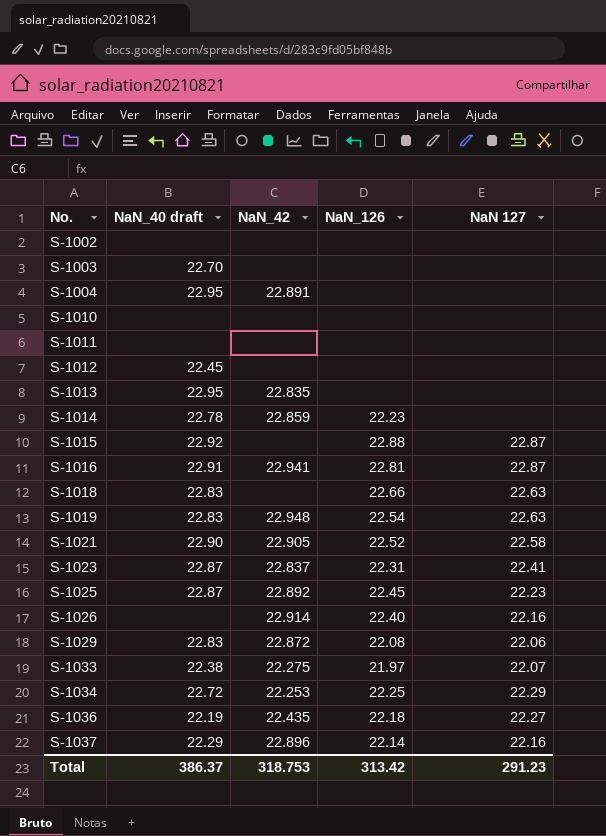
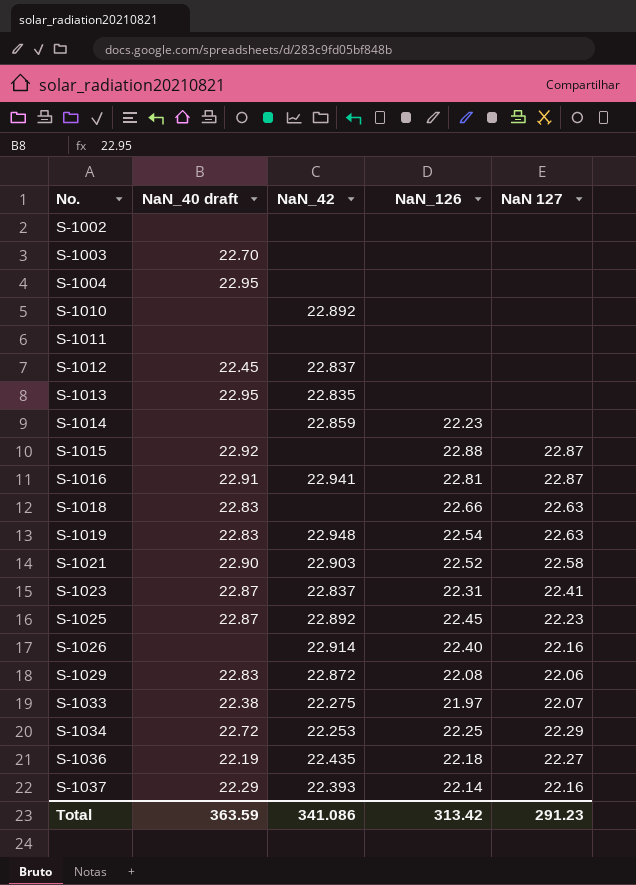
S-1004 | NaN_42: 22.891 -> none
S-1010 | NaN_42: none -> 22.892
S-1012 | NaN_42: none -> 22.837
S-1014 | NaN_40 draft: 22.78 -> none
S-1021 | NaN_42: 22.905 -> 22.903
S-1037 | NaN_42: 22.896 -> 22.393
Total | NaN_40 draft: 386.37 -> 363.59
Total | NaN_42: 318.753 -> 341.086

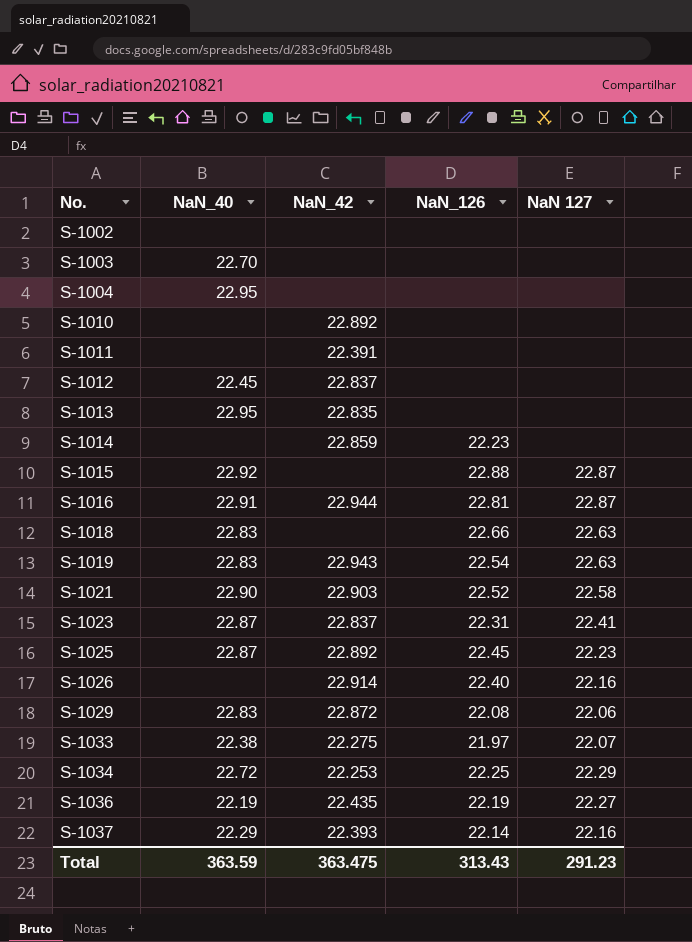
column name: NaN_40 draft -> NaN_40
S-1011 | NaN_42: none -> 22.391
S-1016 | NaN_42: 22.941 -> 22.944
S-1019 | NaN_42: 22.948 -> 22.943
S-1036 | NaN_126: 22.18 -> 22.19
Total | NaN_42: 341.086 -> 363.475
Total | NaN_126: 313.42 -> 313.43

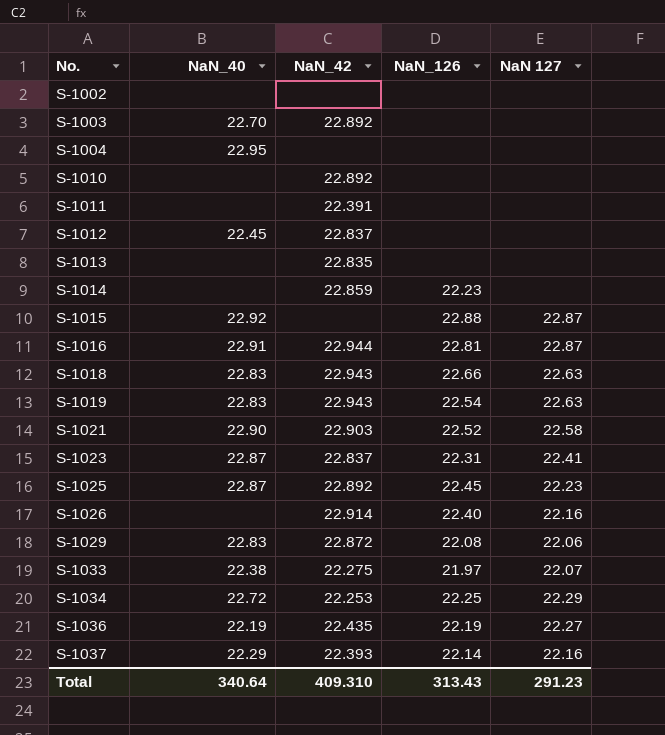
S-1003 | NaN_42: none -> 22.892
S-1013 | NaN_40: 22.95 -> none
S-1018 | NaN_42: none -> 22.943
Total | NaN_40: 363.59 -> 340.64
Total | NaN_42: 363.475 -> 409.310

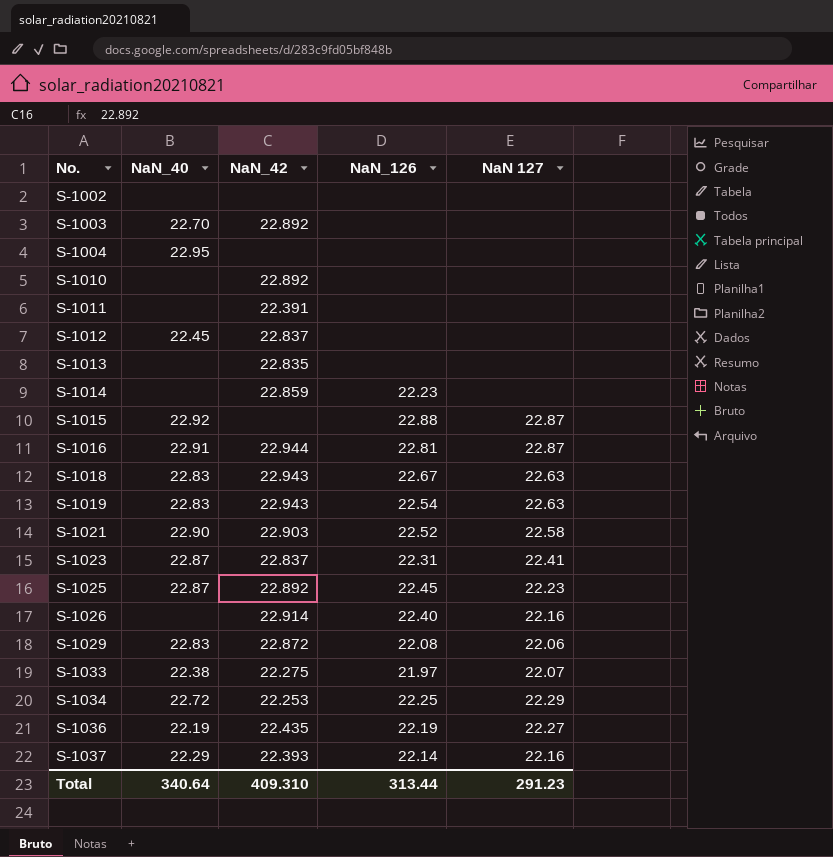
S-1018 | NaN_126: 22.66 -> 22.67
Total | NaN_126: 313.43 -> 313.44

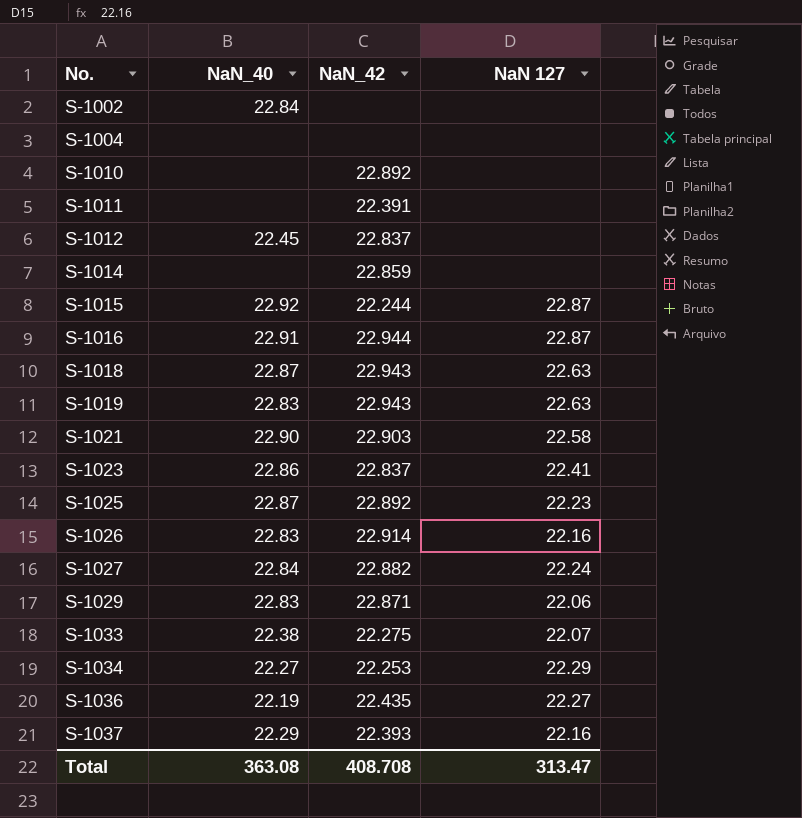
column NaN_126 | position: 4 -> none
row S-1003: 22.70 | 22.892 | none | none -> none
row S-1013: none | 22.835 | none | none -> none
S-1002 | NaN_40: none -> 22.84
S-1004 | NaN_40: 22.95 -> none
S-1015 | NaN_42: none -> 22.244
S-1018 | NaN_40: 22.83 -> 22.87
S-1023 | NaN_40: 22.87 -> 22.86
S-1026 | NaN_40: none -> 22.83
row S-1027: none -> 22.84 | 22.882 | 22.24
S-1029 | NaN_42: 22.872 -> 22.871
S-1034 | NaN_40: 22.72 -> 22.27
Total | NaN_40: 340.64 -> 363.08
Total | NaN_42: 409.310 -> 408.708
Total | NaN 127: 291.23 -> 313.47

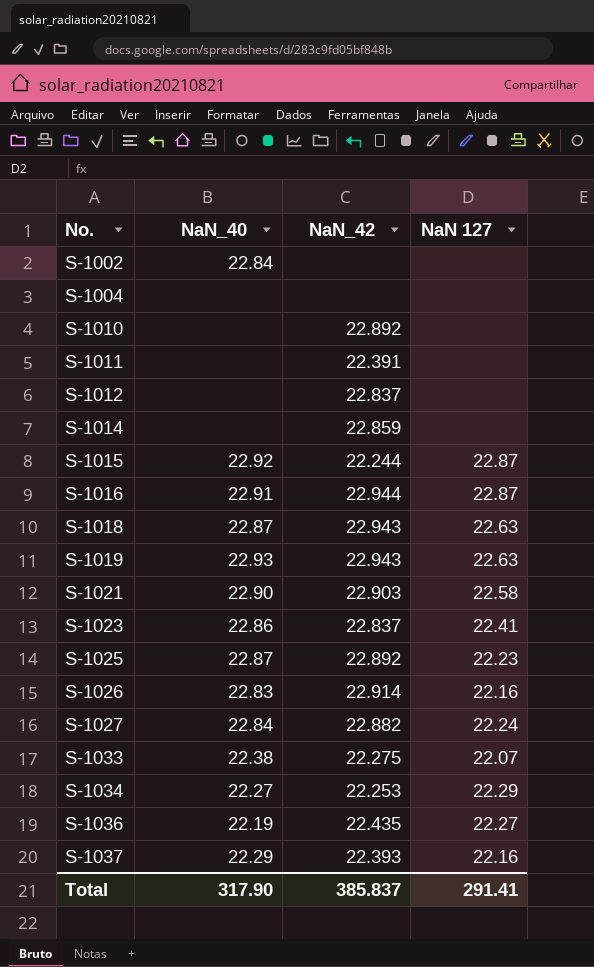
row S-1029: 22.83 | 22.871 | 22.06 -> none
S-1012 | NaN_40: 22.45 -> none
S-1019 | NaN_40: 22.83 -> 22.93
Total | NaN_40: 363.08 -> 317.90
Total | NaN_42: 408.708 -> 385.837
Total | NaN 127: 313.47 -> 291.41

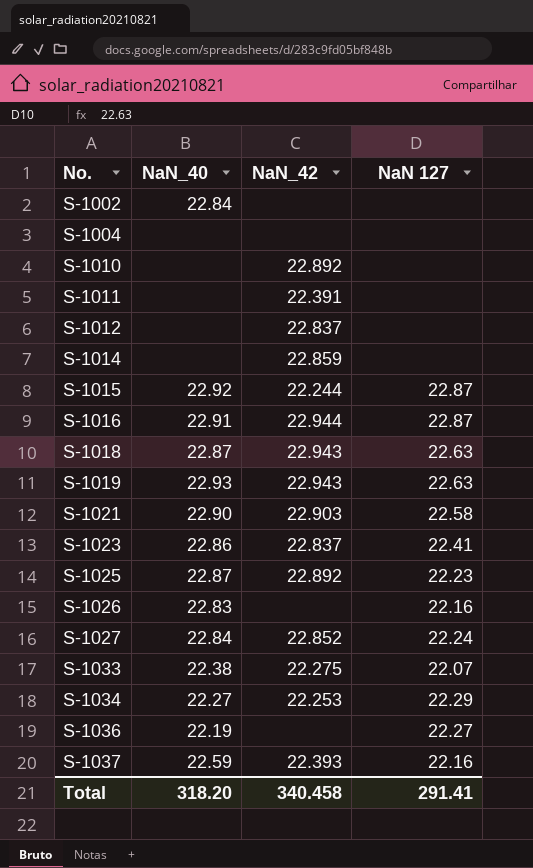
S-1026 | NaN_42: 22.914 -> none
S-1027 | NaN_42: 22.882 -> 22.852
S-1036 | NaN_42: 22.435 -> none
S-1037 | NaN_40: 22.29 -> 22.59
Total | NaN_40: 317.90 -> 318.20
Total | NaN_42: 385.837 -> 340.458

